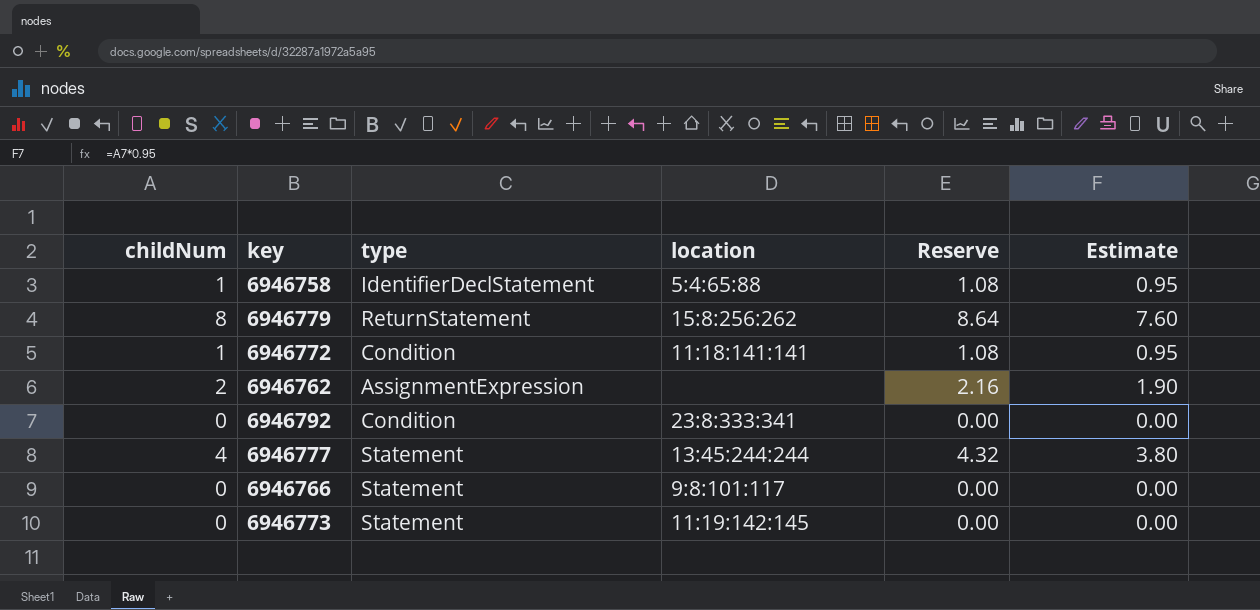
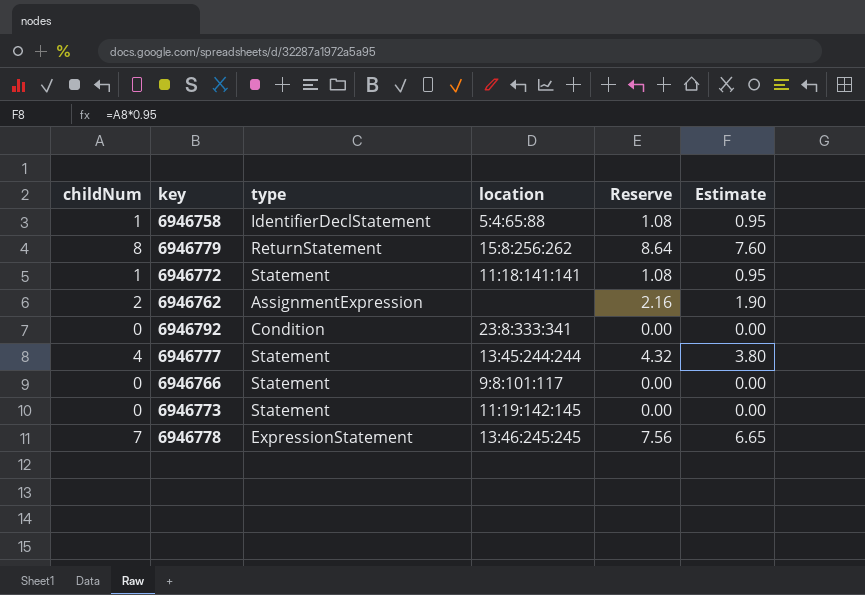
6946772 | type: Condition -> Statement
row 6946778: none -> 7 | ExpressionStatement | 13:46:245:245 | 7.56 | 6.65

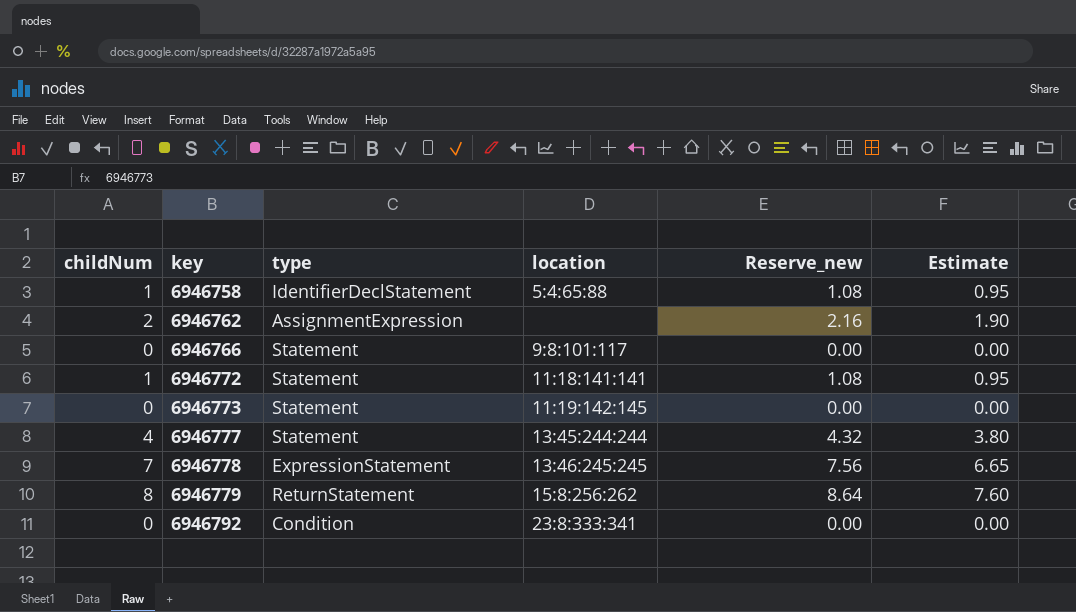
row order: none -> key ascending
column name: Reserve -> Reserve_new

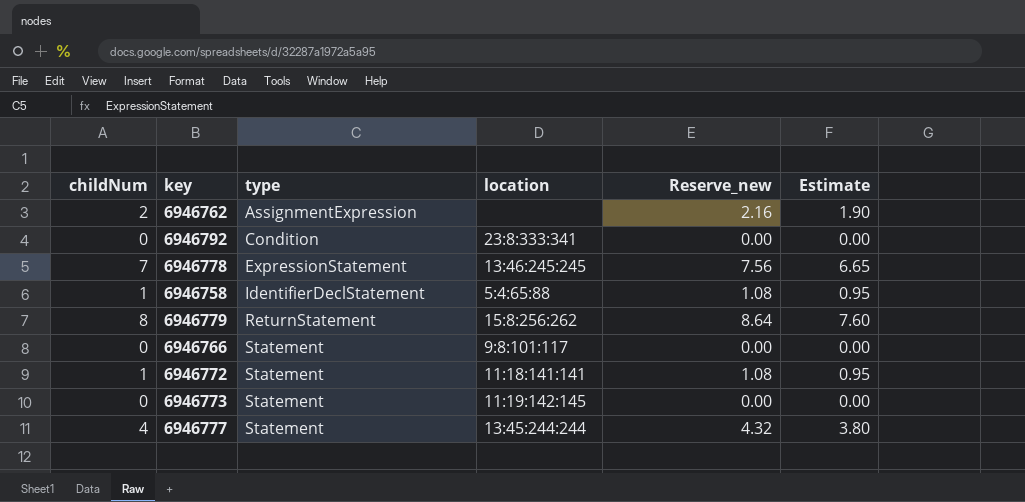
row order: key ascending -> type ascending

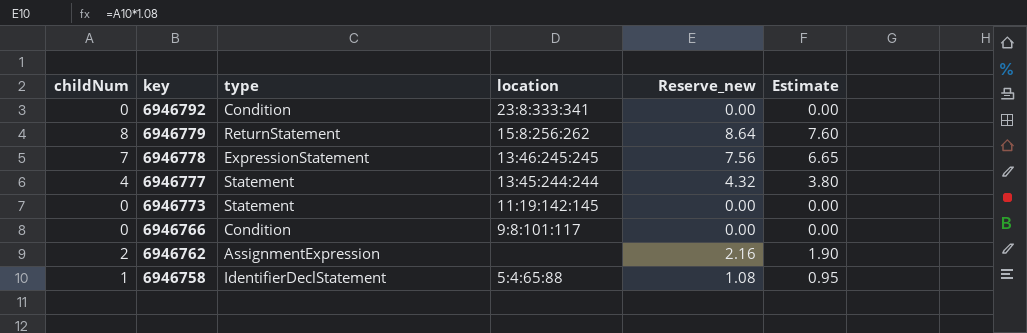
row order: type ascending -> key descending
row 6946772: 1 | Statement | 11:18:141:141 | 1.08 | 0.95 -> none
6946766 | type: Statement -> Condition

